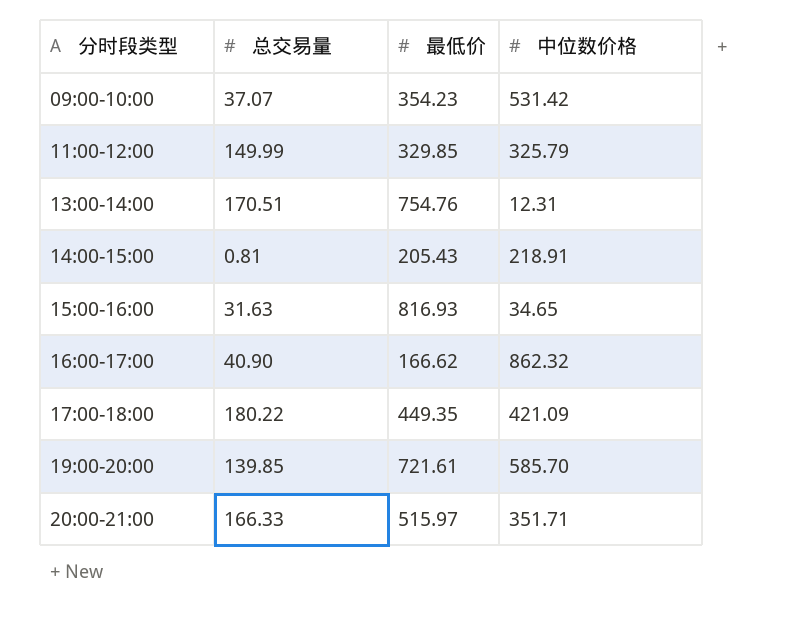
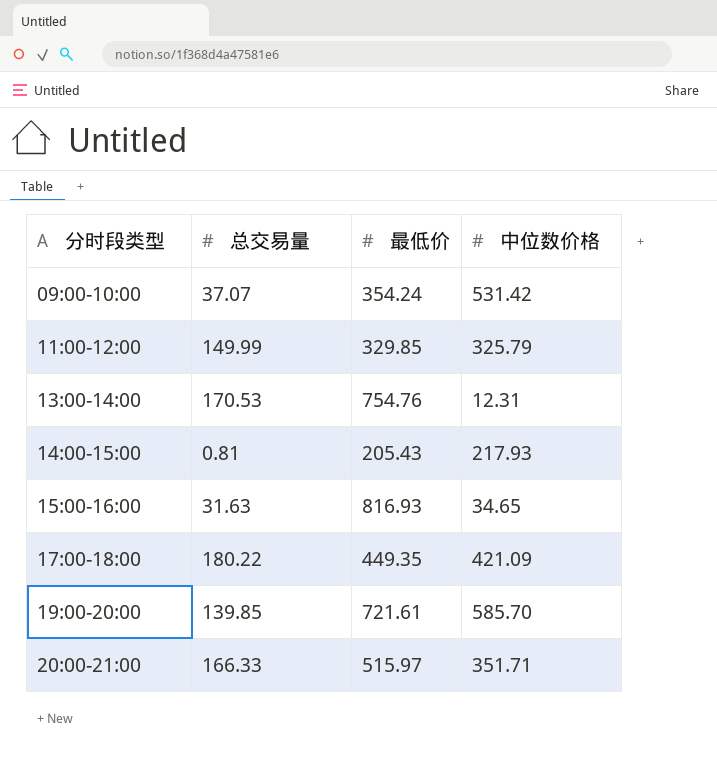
row 16:00-17:00: 40.90 | 166.62 | 862.32 -> none
09:00-10:00 | 最低价: 354.23 -> 354.24
13:00-14:00 | 总交易量: 170.51 -> 170.53
14:00-15:00 | 中位数价格: 218.91 -> 217.93

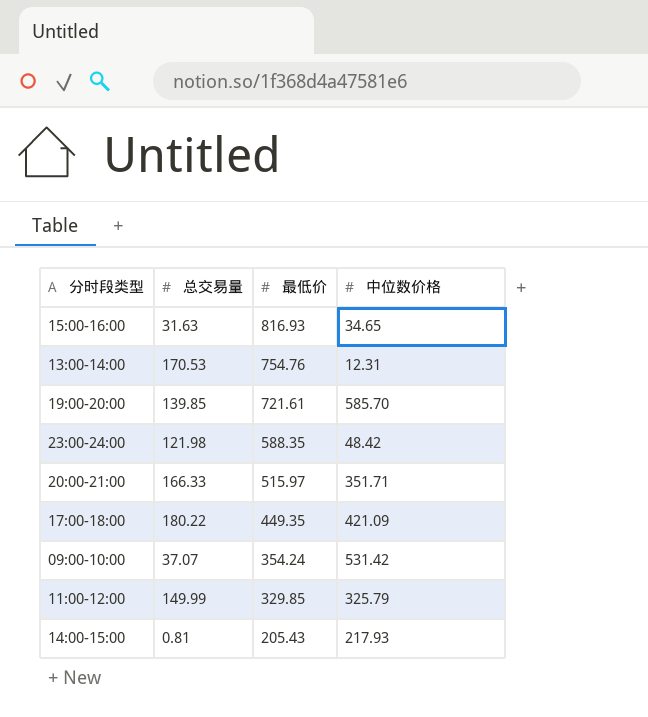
row order: 分时段类型 ascending -> 最低价 descending
row 23:00-24:00: none -> 121.98 | 588.35 | 48.42

